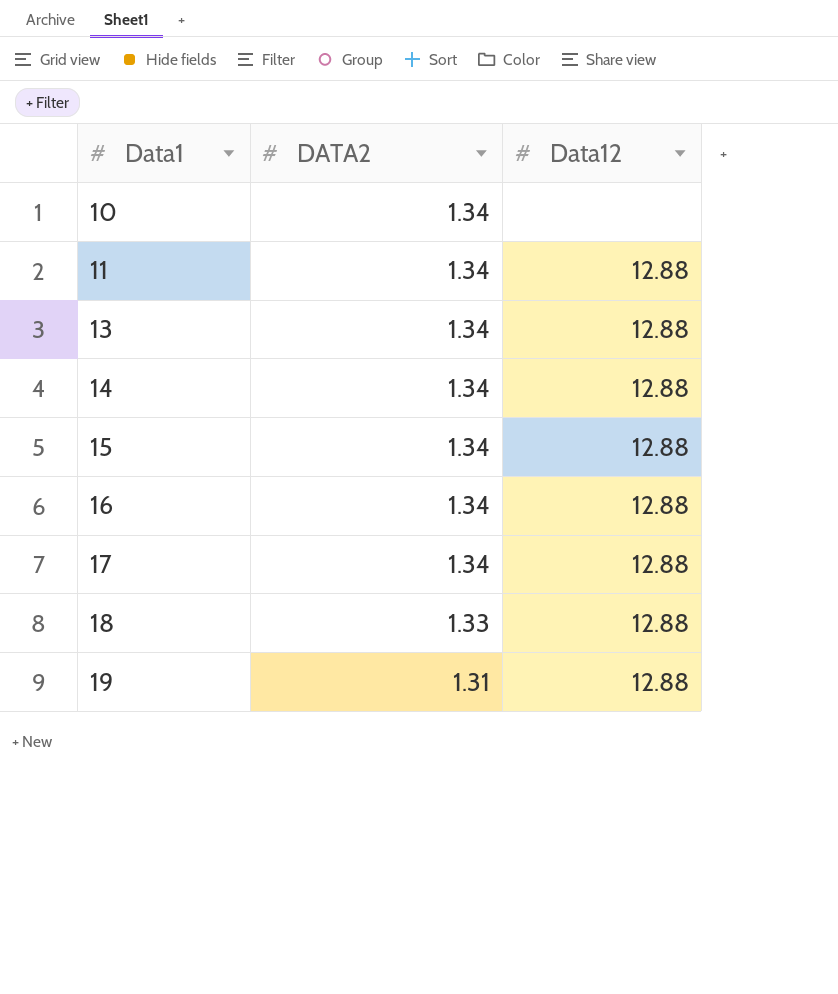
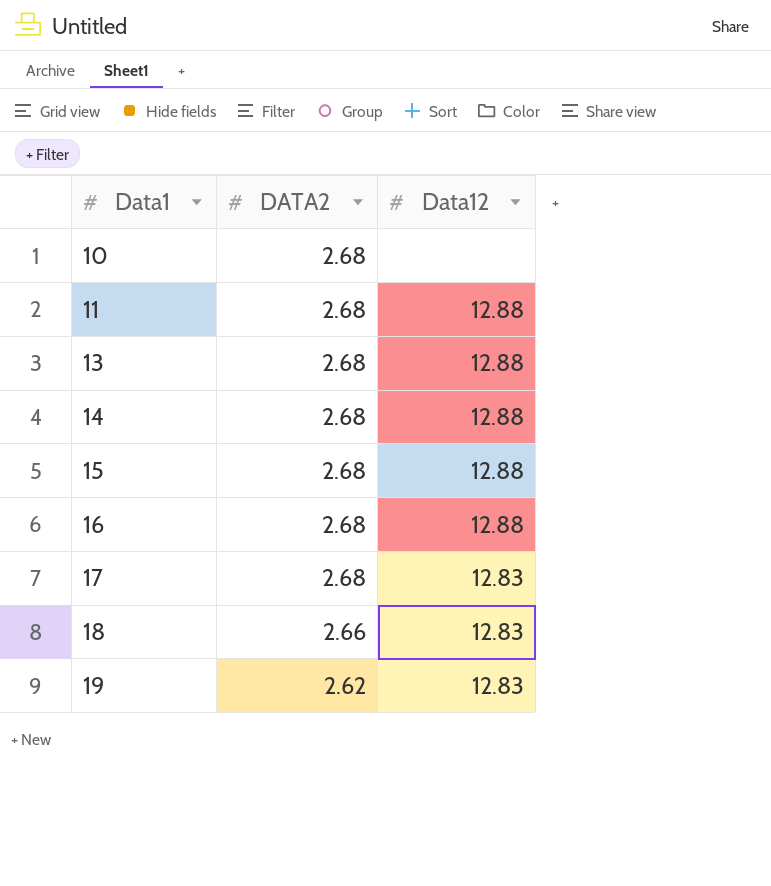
10 | DATA2: 1.34 -> 2.68
11 | DATA2: 1.34 -> 2.68
13 | DATA2: 1.34 -> 2.68
14 | DATA2: 1.34 -> 2.68
15 | DATA2: 1.34 -> 2.68
16 | DATA2: 1.34 -> 2.68
17 | DATA2: 1.34 -> 2.68
17 | Data12: 12.88 -> 12.83
18 | DATA2: 1.33 -> 2.66
18 | Data12: 12.88 -> 12.83
19 | DATA2: 1.31 -> 2.62
19 | Data12: 12.88 -> 12.83

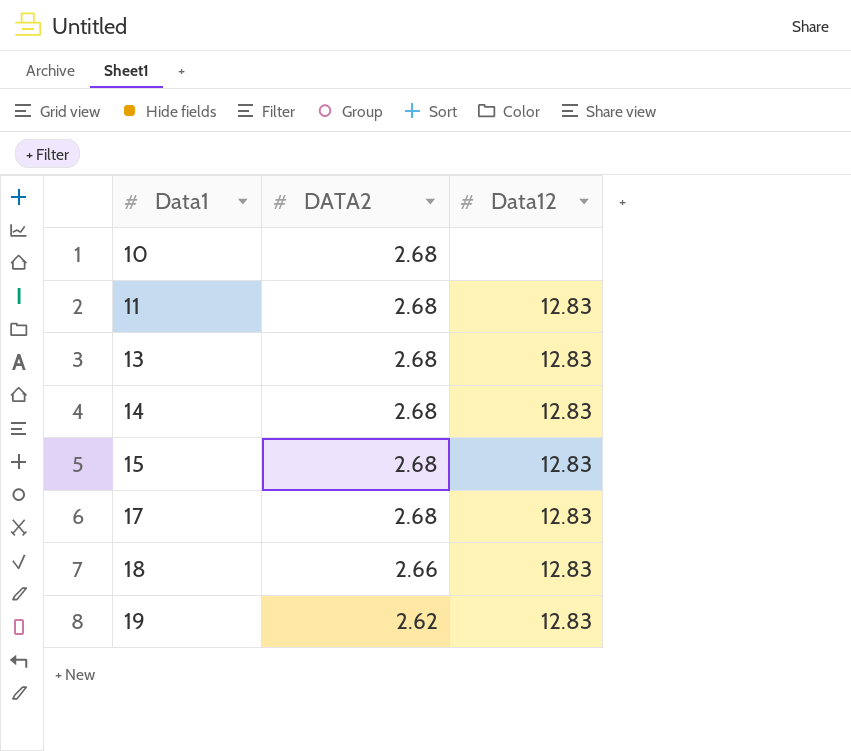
row 16: 2.68 | 12.88 -> none
11 | Data12: 12.88 -> 12.83
13 | Data12: 12.88 -> 12.83
14 | Data12: 12.88 -> 12.83
15 | Data12: 12.88 -> 12.83

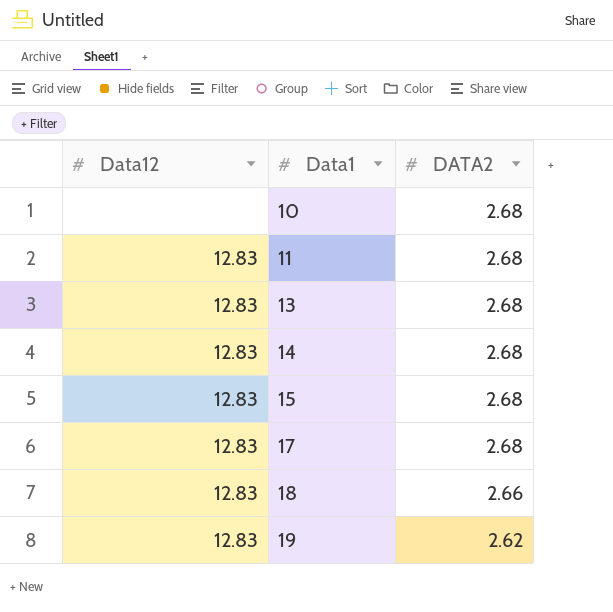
column Data12 | position: 3 -> 1

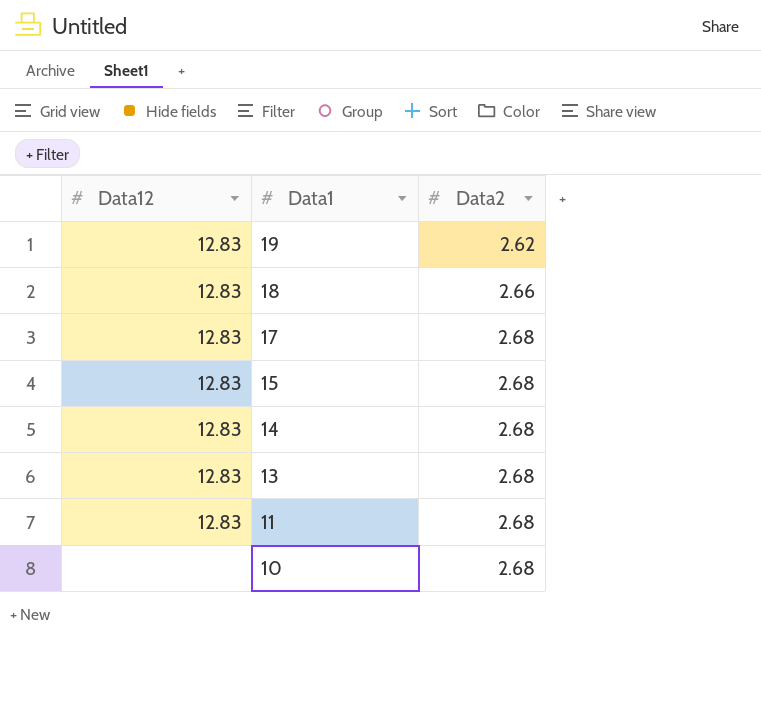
row order: Data1 ascending -> Data1 descending
column name: DATA2 -> Data2

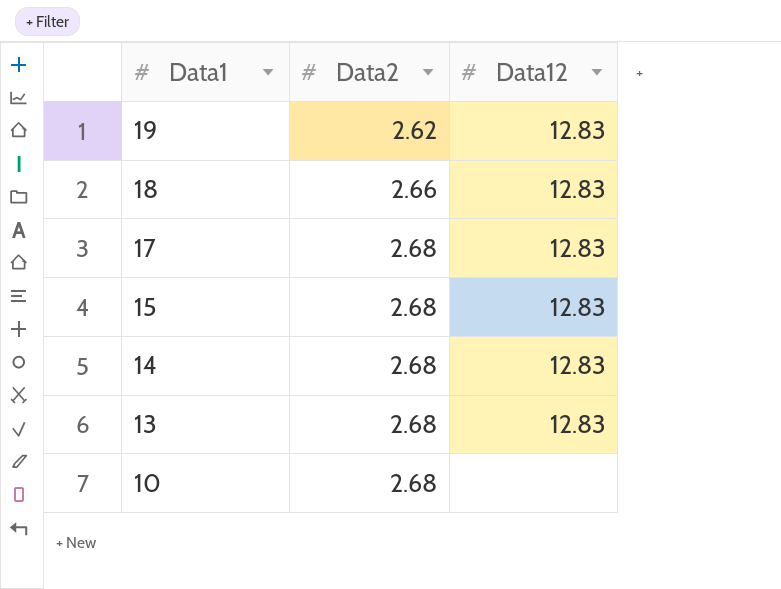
column Data12 | position: 1 -> 3
row 11: 12.83 | 2.68 -> none

